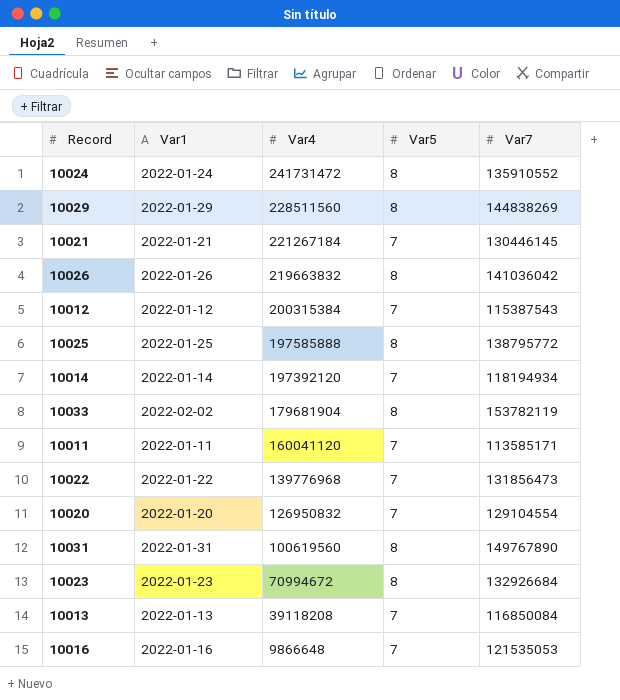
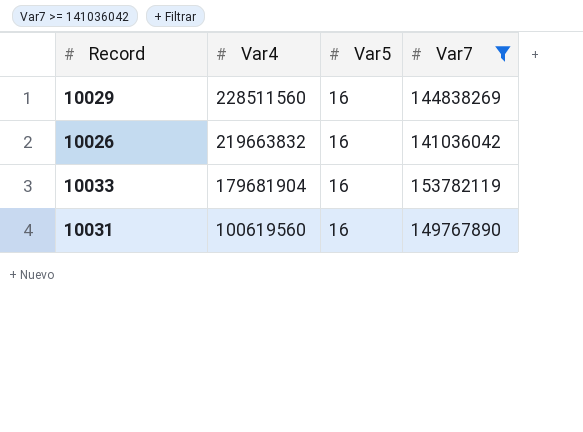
filter: none -> Var7 >= 141036042
column Var1 | position: 2 -> none
10029 | Var5: 8 -> 16
10026 | Var5: 8 -> 16
10033 | Var5: 8 -> 16
10031 | Var5: 8 -> 16

